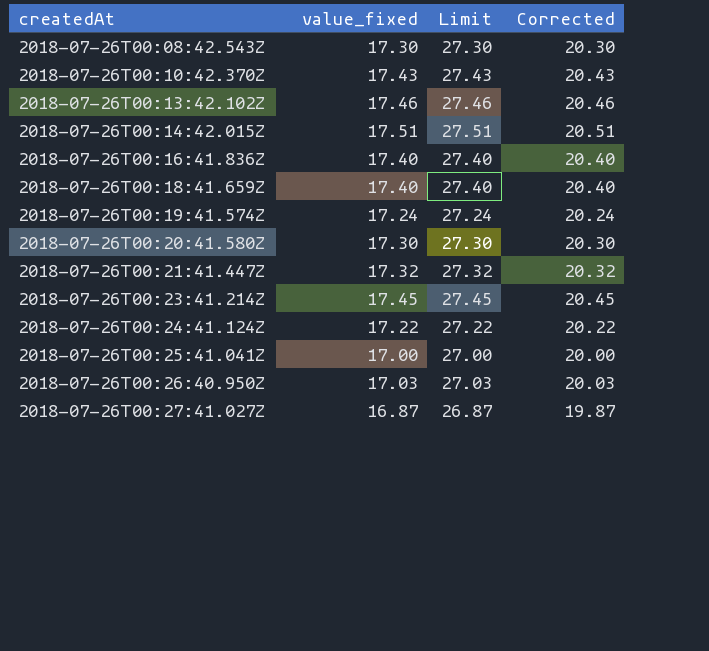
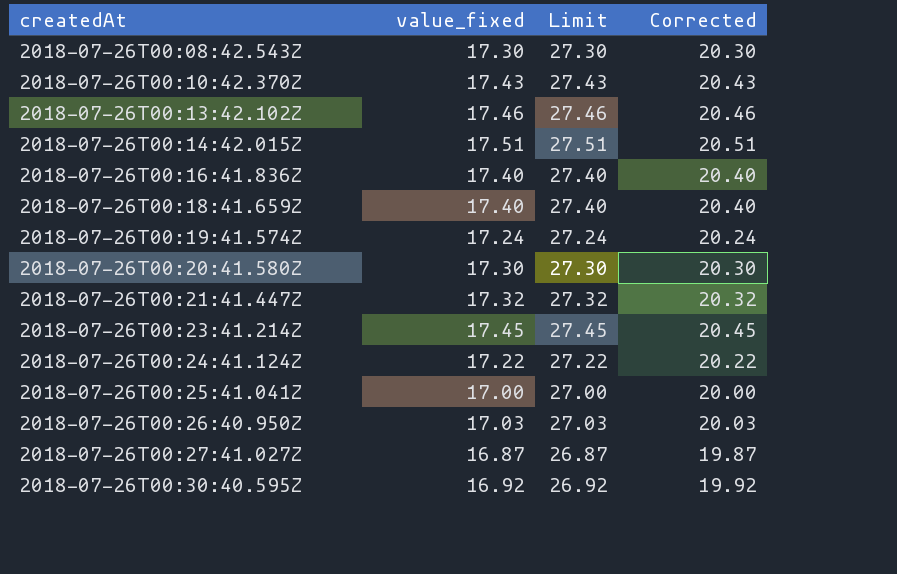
row 2018-07-26T00:30:40.595Z: none -> 16.92 | 26.92 | 19.92

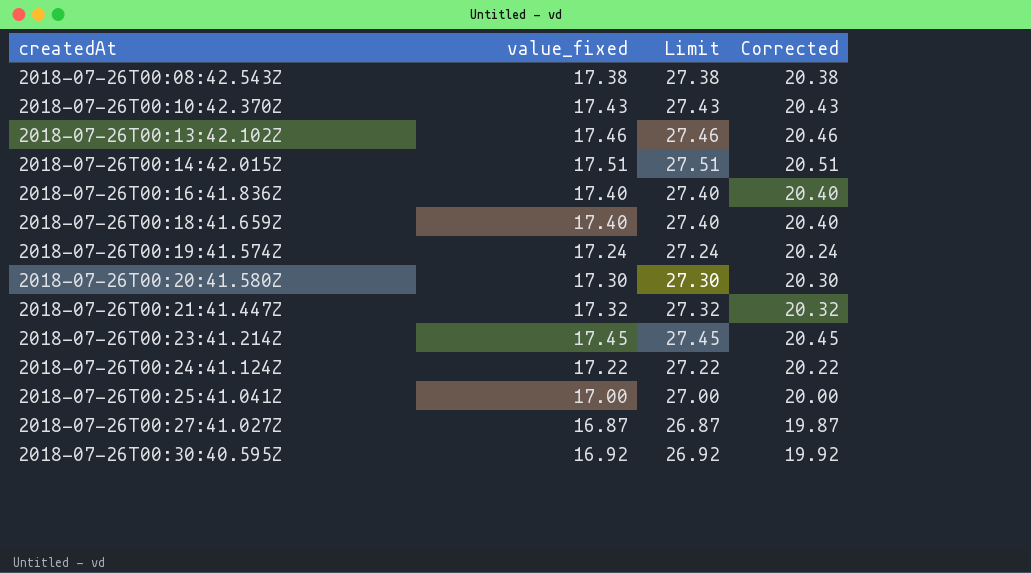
row 2018-07-26T00:26:40.950Z: 17.03 | 27.03 | 20.03 -> none
2018-07-26T00:08:42.543Z | value_fixed: 17.30 -> 17.38
2018-07-26T00:08:42.543Z | Limit: 27.30 -> 27.38
2018-07-26T00:08:42.543Z | Corrected: 20.30 -> 20.38

